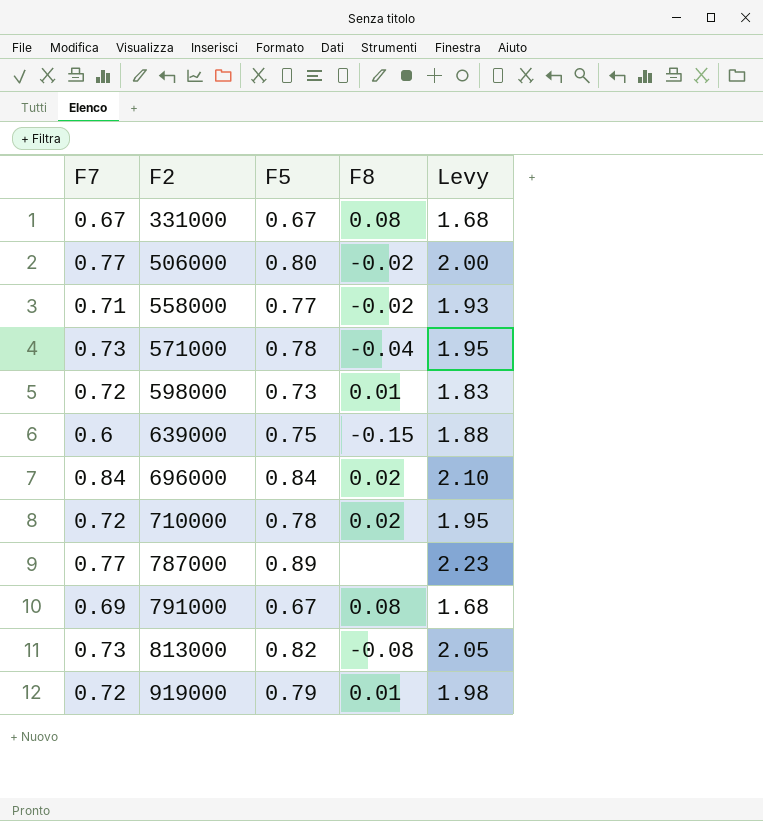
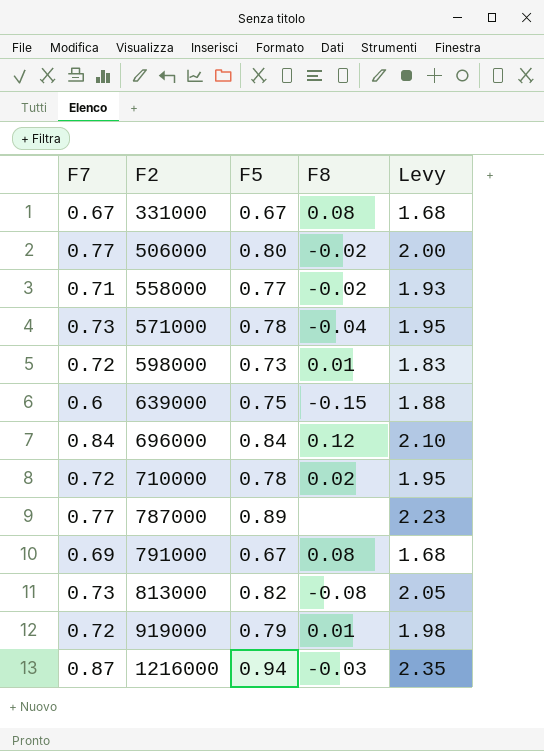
696000 | F8: 0.02 -> 0.12
row 1216000: none -> 0.87 | 0.94 | -0.03 | 2.35

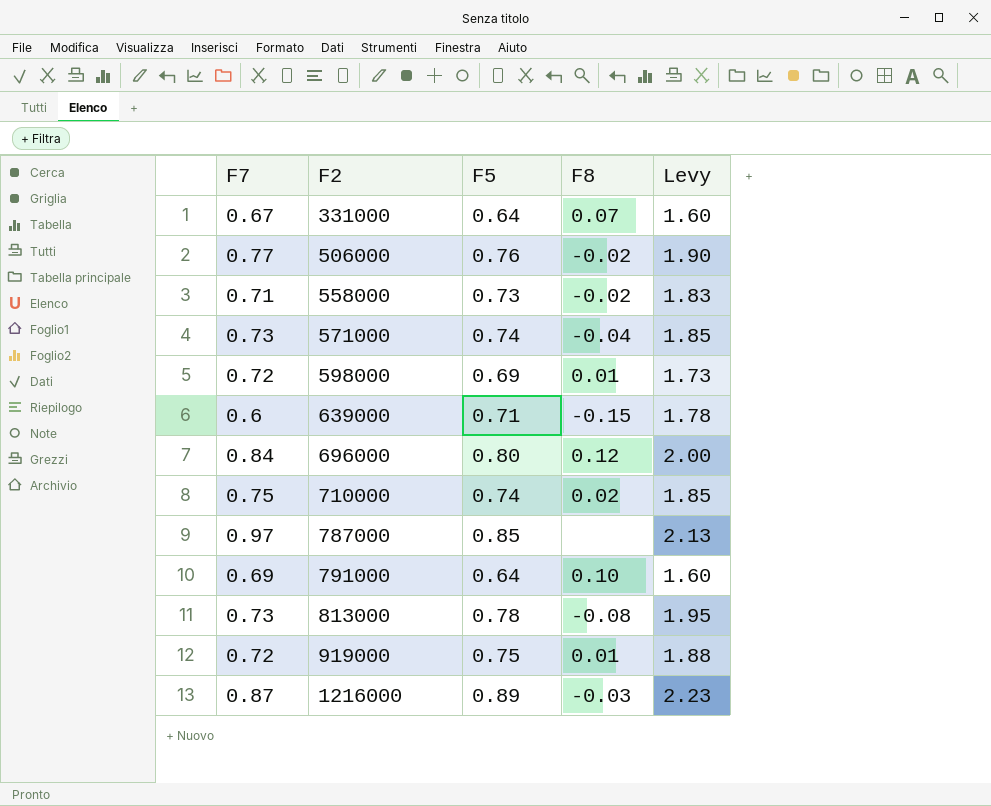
331000 | F5: 0.67 -> 0.64
331000 | F8: 0.08 -> 0.07
331000 | Levy: 1.68 -> 1.60
506000 | F5: 0.80 -> 0.76
506000 | Levy: 2.00 -> 1.90
558000 | F5: 0.77 -> 0.73
558000 | Levy: 1.93 -> 1.83
571000 | F5: 0.78 -> 0.74
571000 | Levy: 1.95 -> 1.85
598000 | F5: 0.73 -> 0.69
598000 | Levy: 1.83 -> 1.73
639000 | F5: 0.75 -> 0.71
639000 | Levy: 1.88 -> 1.78
696000 | F5: 0.84 -> 0.80
696000 | Levy: 2.10 -> 2.00
710000 | F7: 0.72 -> 0.75
710000 | F5: 0.78 -> 0.74
710000 | Levy: 1.95 -> 1.85
787000 | F7: 0.77 -> 0.97
787000 | F5: 0.89 -> 0.85
787000 | Levy: 2.23 -> 2.13
791000 | F5: 0.67 -> 0.64
791000 | F8: 0.08 -> 0.10
791000 | Levy: 1.68 -> 1.60
813000 | F5: 0.82 -> 0.78
813000 | Levy: 2.05 -> 1.95
919000 | F5: 0.79 -> 0.75
919000 | Levy: 1.98 -> 1.88
1216000 | F5: 0.94 -> 0.89
1216000 | Levy: 2.35 -> 2.23

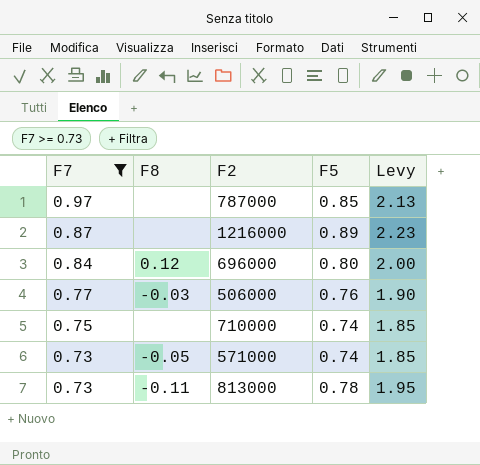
filter: none -> F7 >= 0.73
row order: F2 ascending -> F7 descending
column F8 | position: 4 -> 2
1216000 | F8: -0.03 -> none
506000 | F8: -0.02 -> -0.03
710000 | F8: 0.02 -> none
571000 | F8: -0.04 -> -0.05
813000 | F8: -0.08 -> -0.11

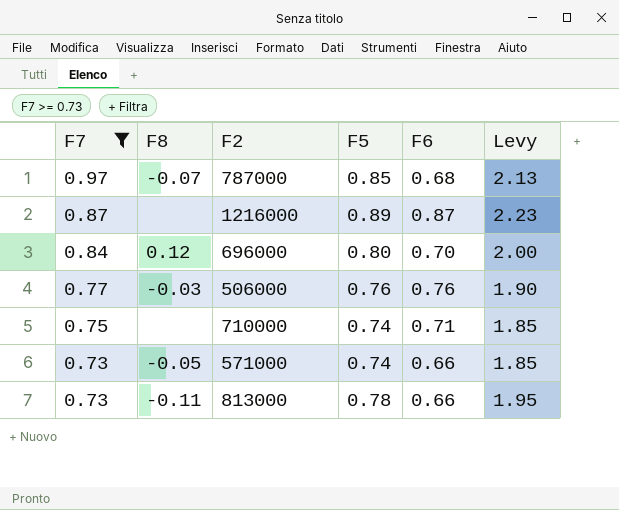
column F6 | position: none -> 5
787000 | F8: none -> -0.07

